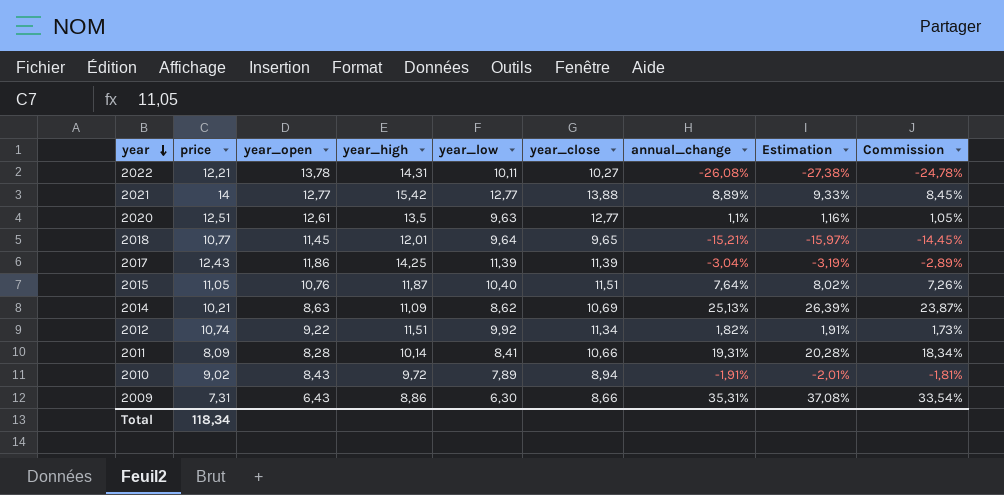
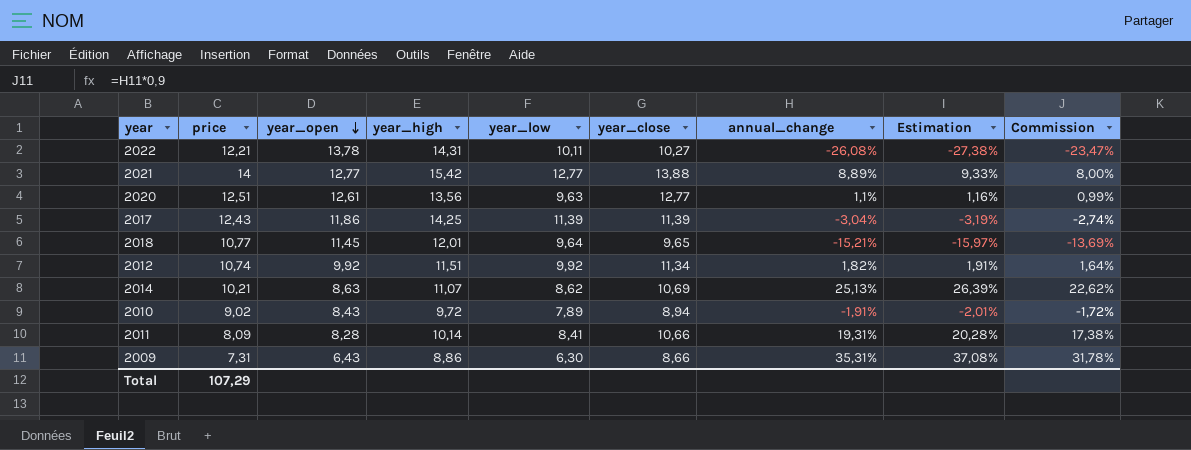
row order: year descending -> year_open descending
column Commission | formula: [annual_change] * 0,95 -> [annual_change] * 0,9
row 2015: 11,05 | 10,76 | 11,87 | 10,40 | 11,51 | 7,64% | 8,02% | 7,26% -> none
2020 | year_high: 13,5 -> 13,56
2012 | year_open: 9,22 -> 9,92
2014 | year_high: 11,09 -> 11,07
Total | price: 118,34 -> 107,29

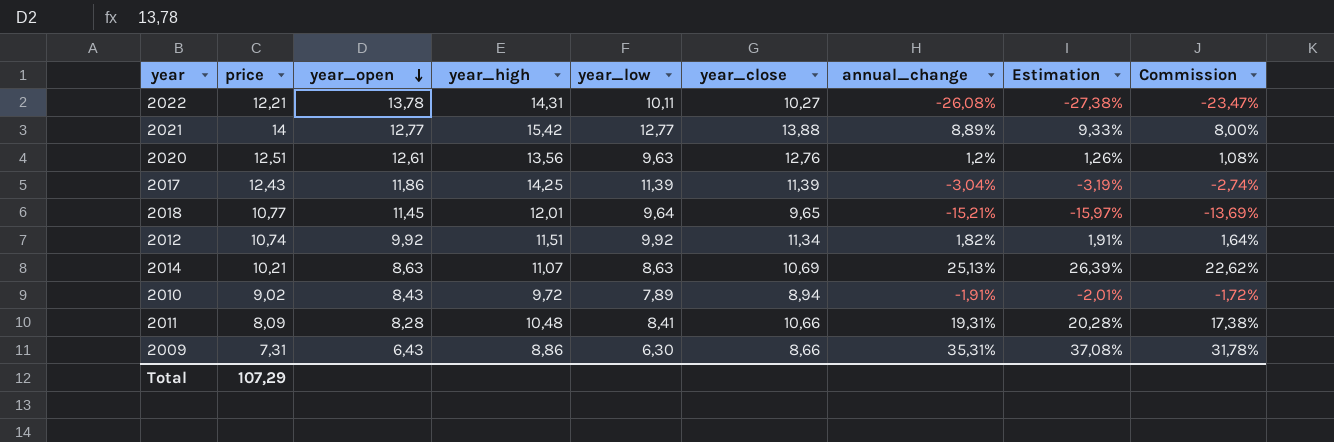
2020 | year_close: 12,77 -> 12,76
2020 | annual_change: 1,1% -> 1,2%
2020 | Estimation: 1,16% -> 1,26%
2020 | Commission: 0,99% -> 1,08%
2014 | year_low: 8,62 -> 8,63
2011 | year_high: 10,14 -> 10,48

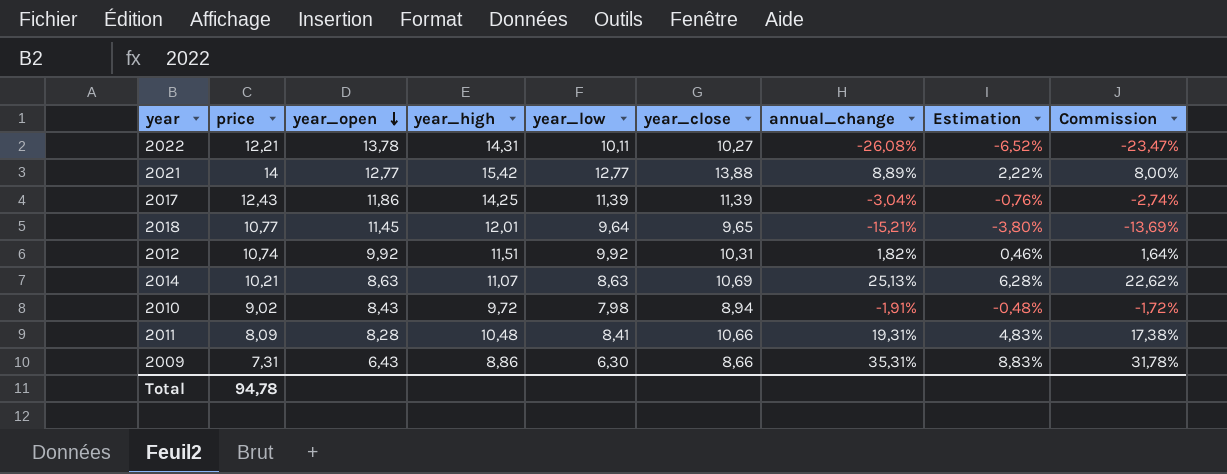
column Estimation | formula: [annual_change] * 1,05 -> [annual_change] * 0,25
row 2020: 12,51 | 12,61 | 13,56 | 9,63 | 12,76 | 1,2% | 1,26% | 1,08% -> none
2012 | year_close: 11,34 -> 10,31
2010 | year_low: 7,89 -> 7,98
Total | price: 107,29 -> 94,78

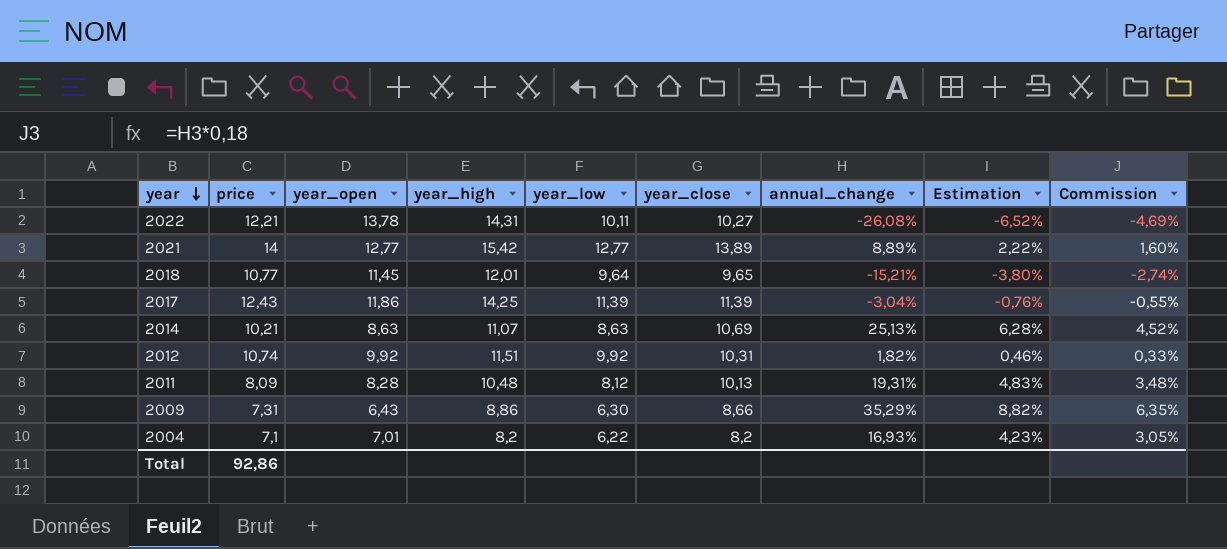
row order: year_open descending -> year descending
column Commission | formula: [annual_change] * 0,9 -> [annual_change] * 0,18
row 2010: 9,02 | 8,43 | 9,72 | 7,98 | 8,94 | -1,91% | -0,48% | -1,72% -> none
2021 | year_close: 13,88 -> 13,89
2011 | year_low: 8,41 -> 8,12
2011 | year_close: 10,66 -> 10,13
2009 | annual_change: 35,31% -> 35,29%
2009 | Estimation: 8,83% -> 8,82%
row 2004: none -> 7,1 | 7,01 | 8,2 | 6,22 | 8,2 | 16,93% | 4,23% | 3,05%
Total | price: 94,78 -> 92,86

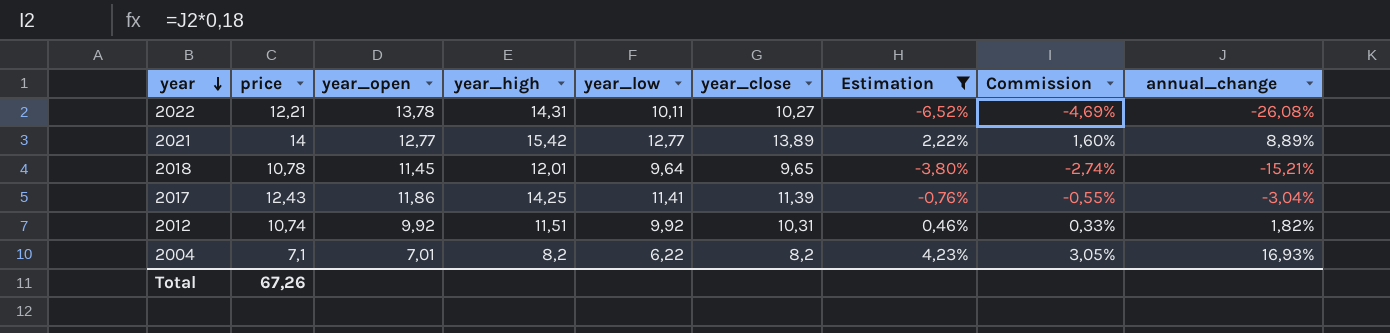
filter: none -> Estimation <= 4,23%
column annual_change | position: 7 -> 9
2018 | price: 10,77 -> 10,78
2017 | year_low: 11,39 -> 11,41
Total | price: 92,86 -> 67,26

